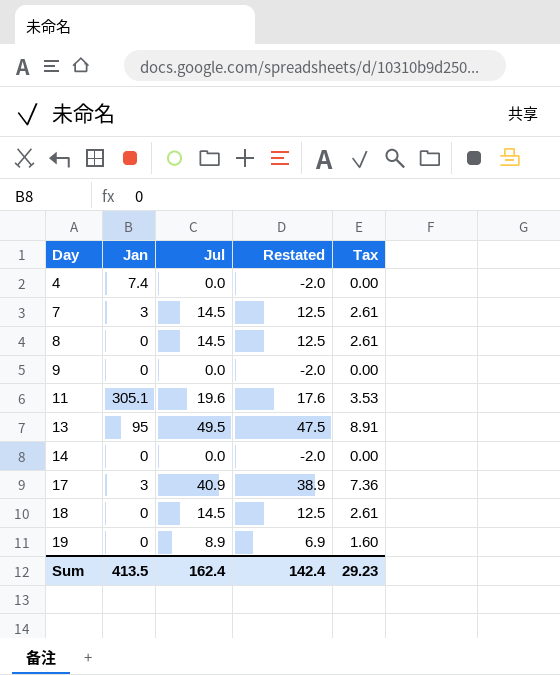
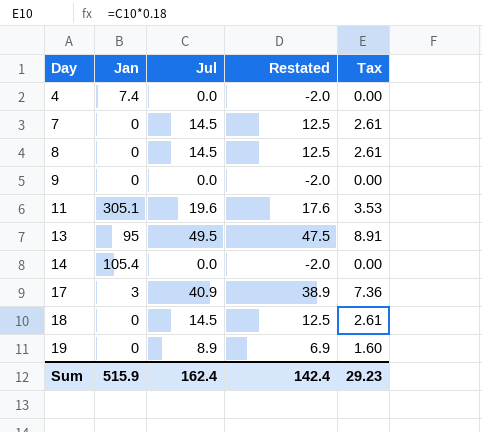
7 | Jan: 3 -> 0
14 | Jan: 0 -> 105.4
Sum | Jan: 413.5 -> 515.9

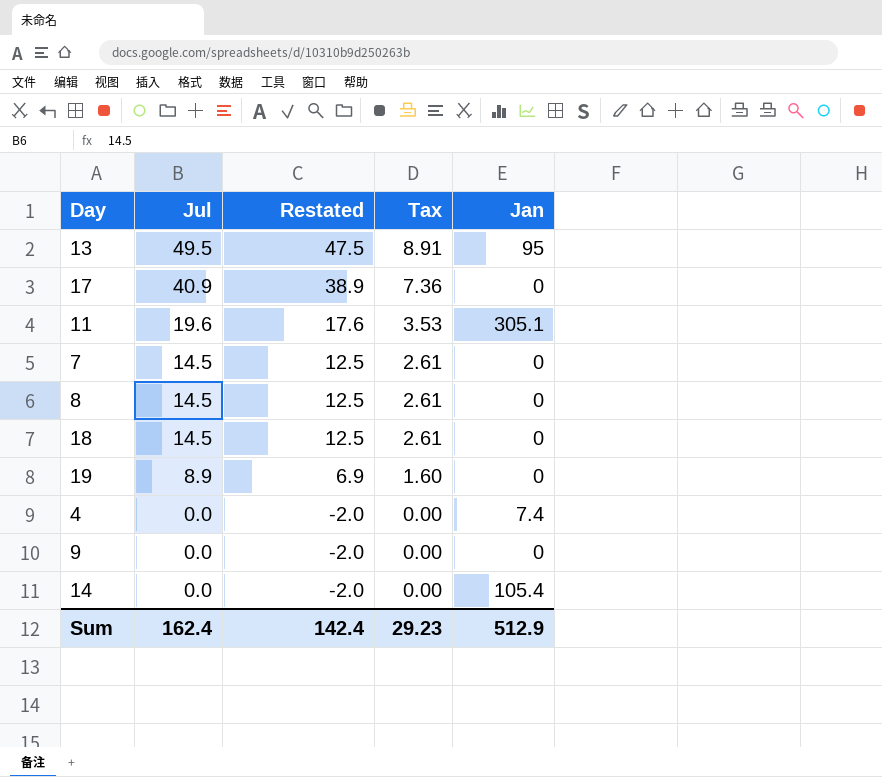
row order: Day ascending -> Jul descending
column Jan | position: 2 -> 5
17 | Jan: 3 -> 0
Sum | Jan: 515.9 -> 512.9

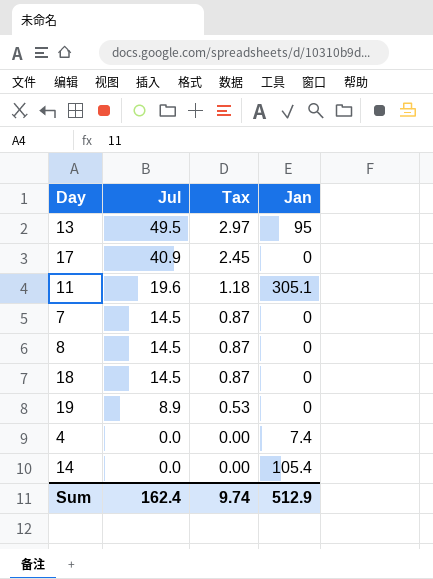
column Restated | formula: [Jul] - 2 -> none
column Tax | formula: [Jul] * 0.18 -> [Jul] * 0.06
row 9: 0.0 | -2.0 | 0.00 | 0 -> none
Sum | Tax: 29.23 -> 9.74

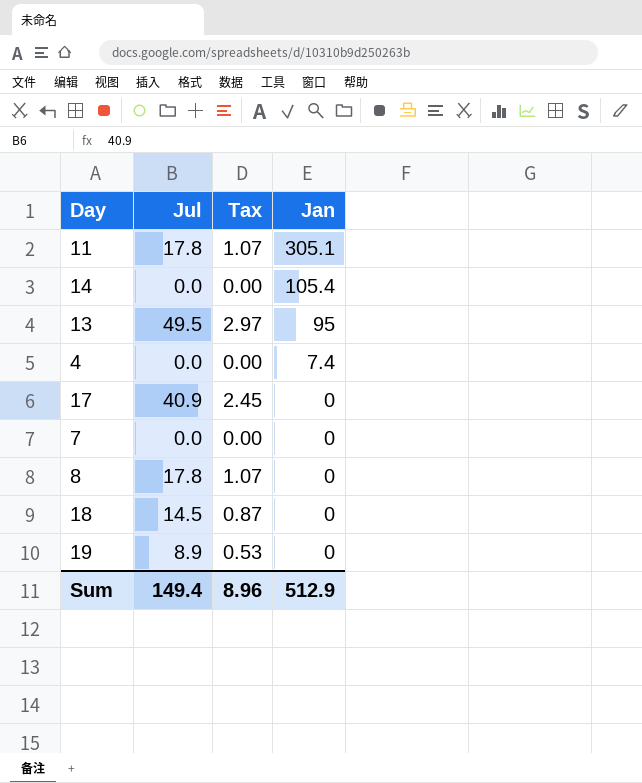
row order: Jul descending -> Jan descending
11 | Jul: 19.6 -> 17.8
11 | Tax: 1.18 -> 1.07
7 | Jul: 14.5 -> 0.0
7 | Tax: 0.87 -> 0.00
8 | Jul: 14.5 -> 17.8
8 | Tax: 0.87 -> 1.07
Sum | Jul: 162.4 -> 149.4
Sum | Tax: 9.74 -> 8.96

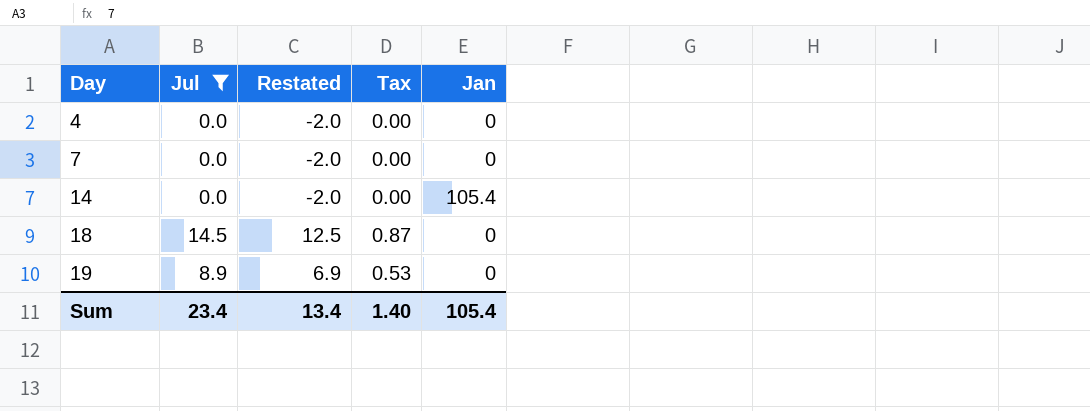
filter: none -> Jul <= 14.5
row order: Jan descending -> Day ascending
column Restated | formula: none -> [Jul] - 2
4 | Jan: 7.4 -> 0
Sum | Jul: 149.4 -> 23.4
Sum | Tax: 8.96 -> 1.40
Sum | Jan: 512.9 -> 105.4

